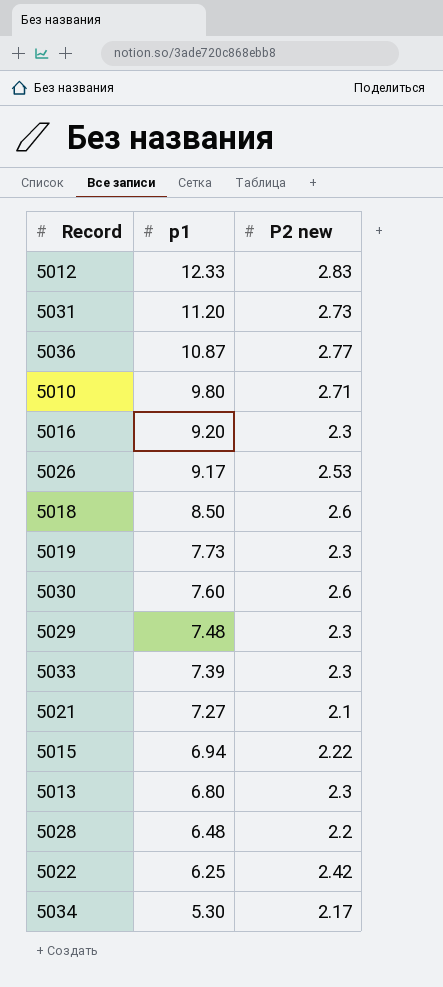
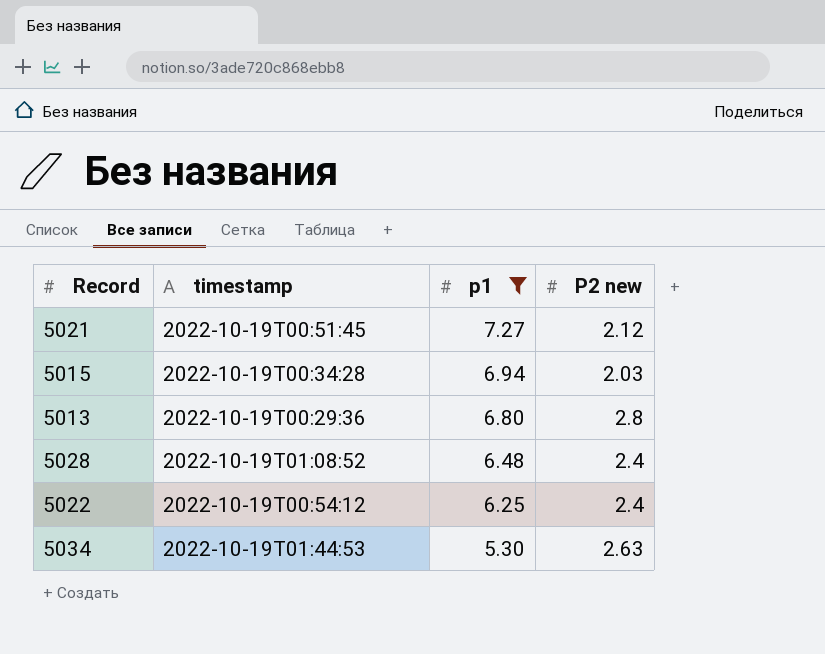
filter: none -> p1 <= 7.27
column timestamp | position: none -> 2
5021 | P2 new: 2.1 -> 2.12
5015 | P2 new: 2.22 -> 2.03
5013 | P2 new: 2.3 -> 2.8
5028 | P2 new: 2.2 -> 2.4
5022 | P2 new: 2.42 -> 2.4
5034 | P2 new: 2.17 -> 2.63

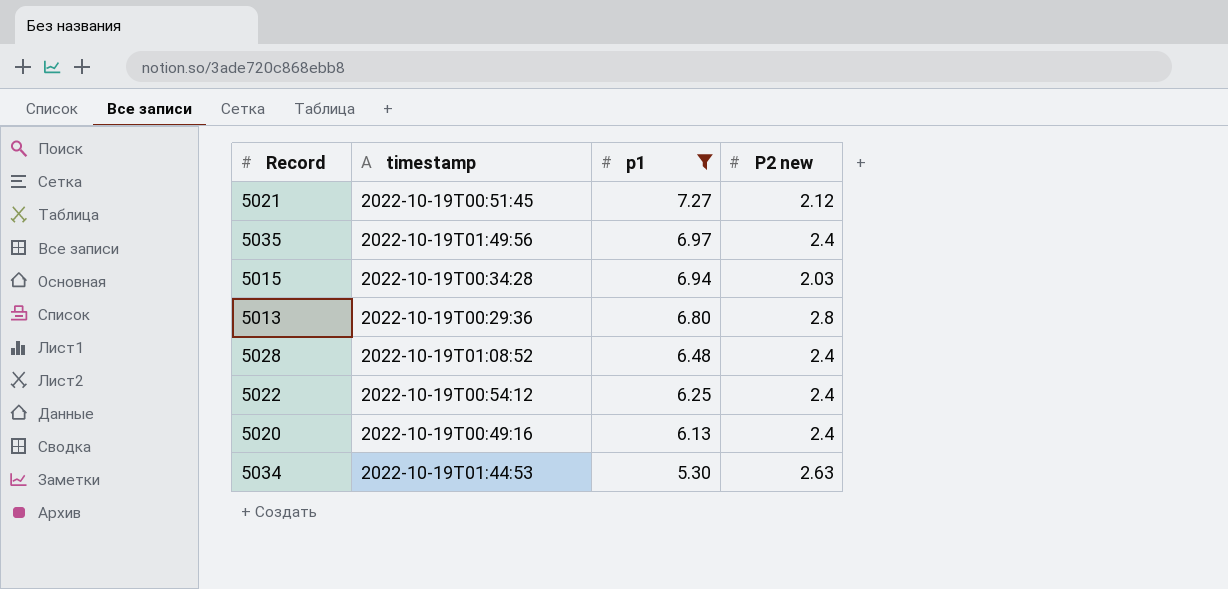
row 5035: none -> 2022-10-19T01:49:56 | 6.97 | 2.4
row 5020: none -> 2022-10-19T00:49:16 | 6.13 | 2.4

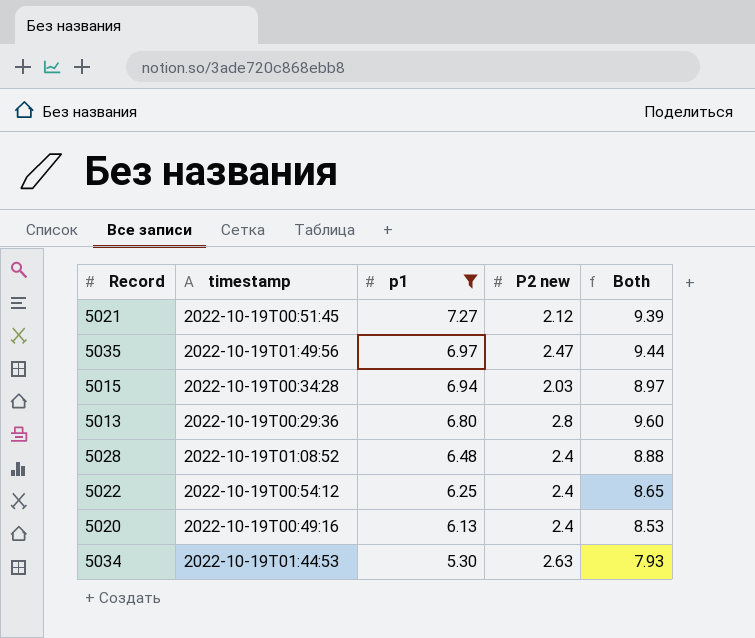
column Both | formula: none -> [p1] + [P2 new]
5035 | P2 new: 2.4 -> 2.47

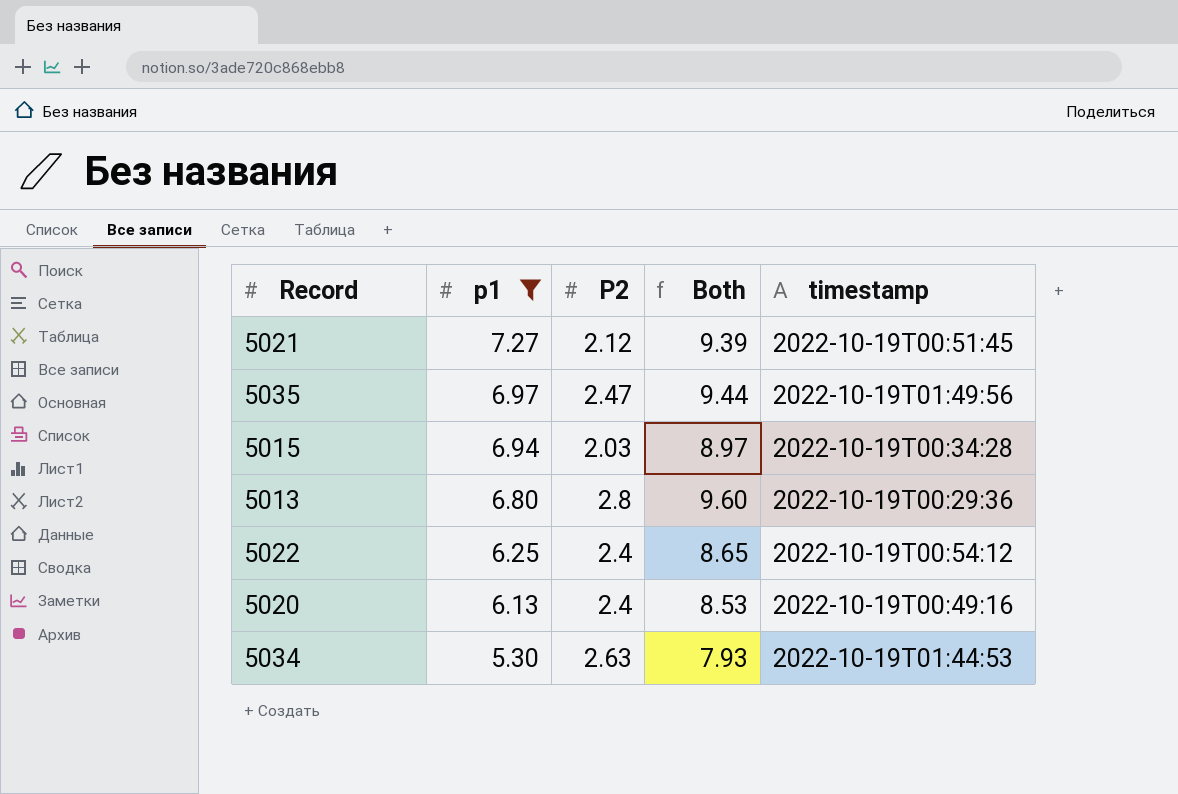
column name: P2 new -> P2
column timestamp | position: 2 -> 5
row 5028: 2022-10-19T01:08:52 | 6.48 | 2.4 | 8.88 -> none

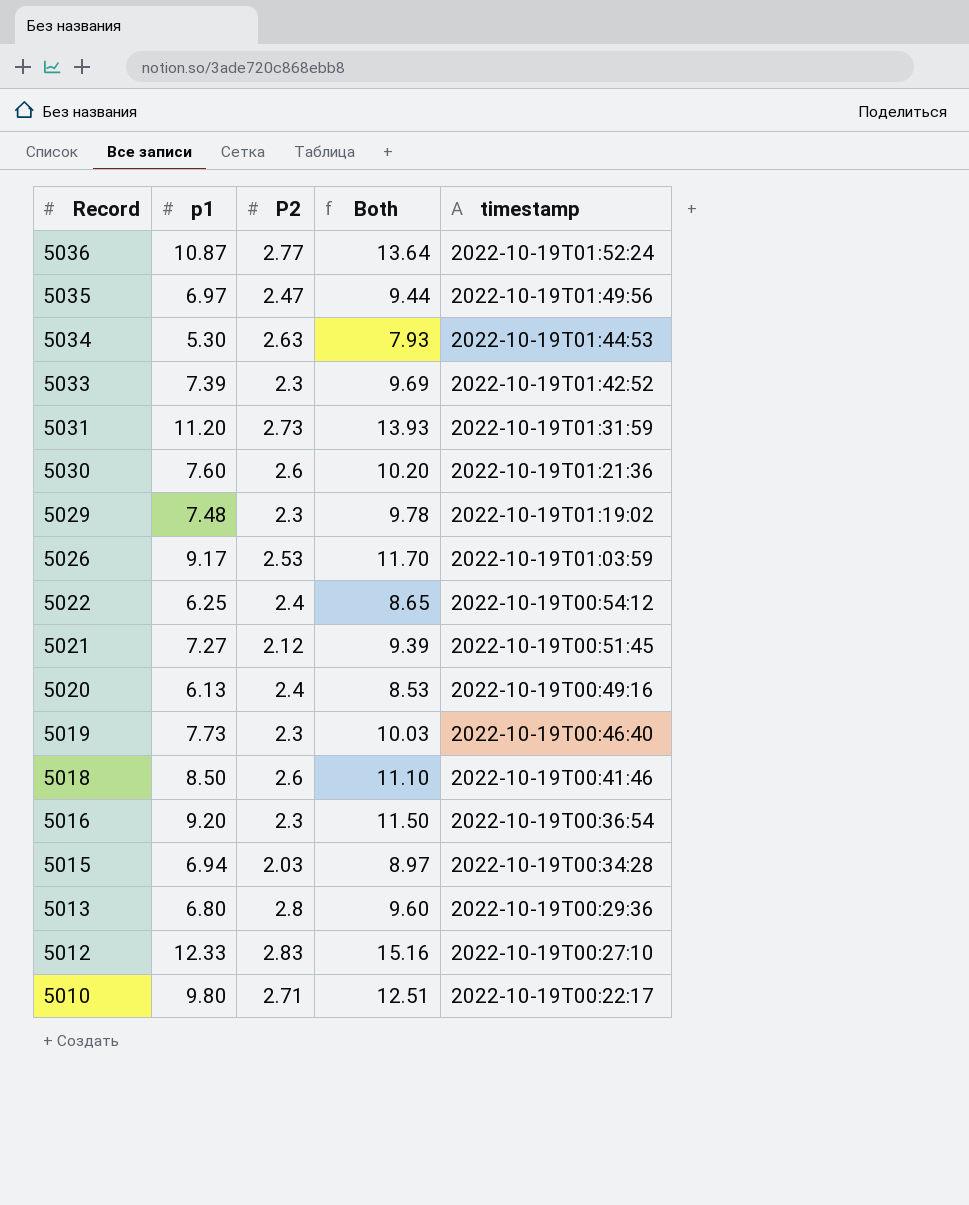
filter: p1 <= 7.27 -> none
row order: p1 descending -> Record descending

